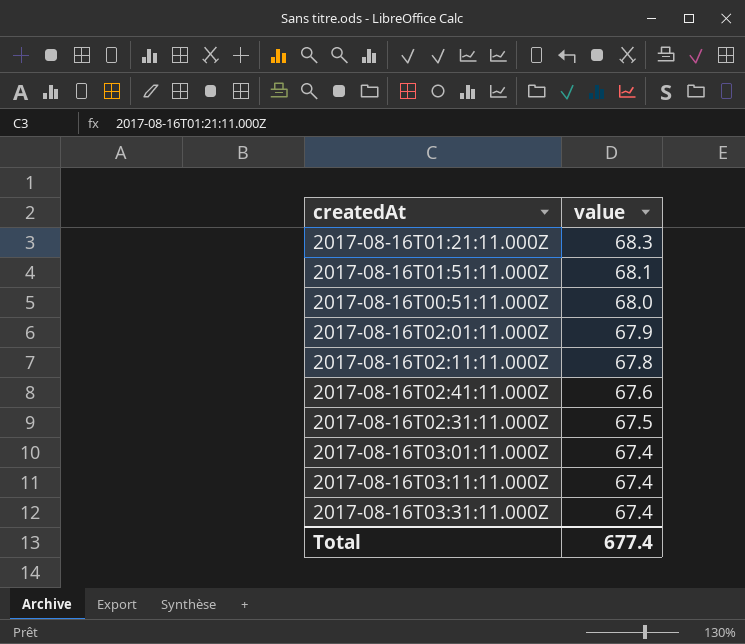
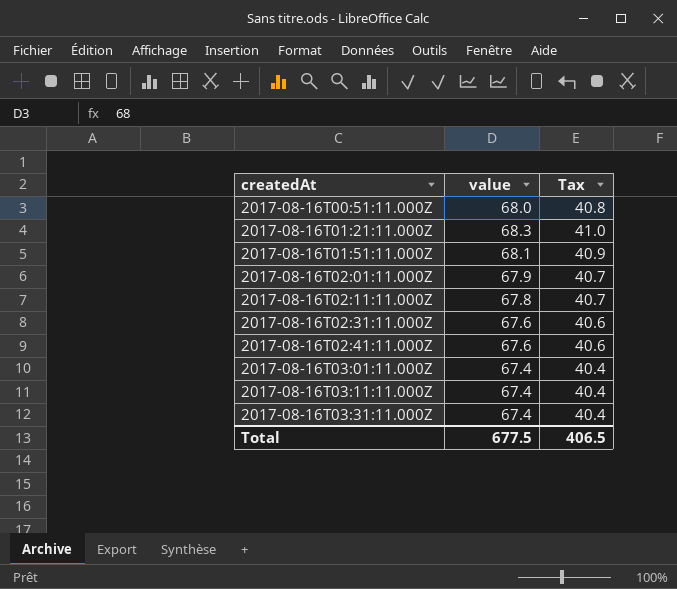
row order: value descending -> createdAt ascending
column Tax | formula: none -> [value] * 0.6
2017-08-16T02:31:11.000Z | value: 67.5 -> 67.6
Total | value: 677.4 -> 677.5

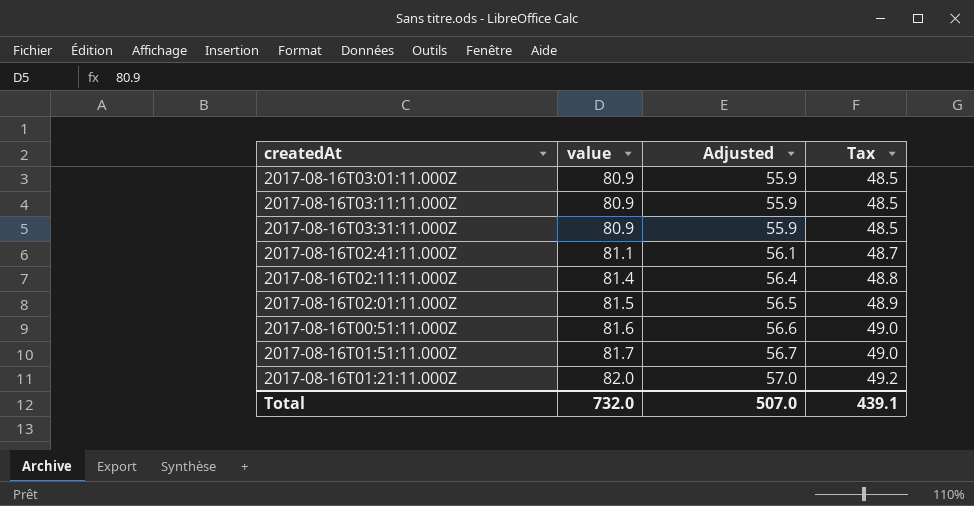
row order: createdAt ascending -> value ascending
column Adjusted | formula: none -> [value] - 25
row 2017-08-16T02:31:11.000Z: 67.6 | 40.6 -> none
2017-08-16T03:01:11.000Z | value: 67.4 -> 80.9
2017-08-16T03:01:11.000Z | Tax: 40.4 -> 48.5
2017-08-16T03:11:11.000Z | value: 67.4 -> 80.9
2017-08-16T03:11:11.000Z | Tax: 40.4 -> 48.5
2017-08-16T03:31:11.000Z | value: 67.4 -> 80.9
2017-08-16T03:31:11.000Z | Tax: 40.4 -> 48.5
2017-08-16T02:41:11.000Z | value: 67.6 -> 81.1
2017-08-16T02:41:11.000Z | Tax: 40.6 -> 48.7
2017-08-16T02:11:11.000Z | value: 67.8 -> 81.4
2017-08-16T02:11:11.000Z | Tax: 40.7 -> 48.8
2017-08-16T02:01:11.000Z | value: 67.9 -> 81.5
2017-08-16T02:01:11.000Z | Tax: 40.7 -> 48.9
2017-08-16T00:51:11.000Z | value: 68.0 -> 81.6
2017-08-16T00:51:11.000Z | Tax: 40.8 -> 49.0
2017-08-16T01:51:11.000Z | value: 68.1 -> 81.7
2017-08-16T01:51:11.000Z | Tax: 40.9 -> 49.0
2017-08-16T01:21:11.000Z | value: 68.3 -> 82.0
2017-08-16T01:21:11.000Z | Tax: 41.0 -> 49.2
Total | value: 677.5 -> 732.0
Total | Tax: 406.5 -> 439.1

